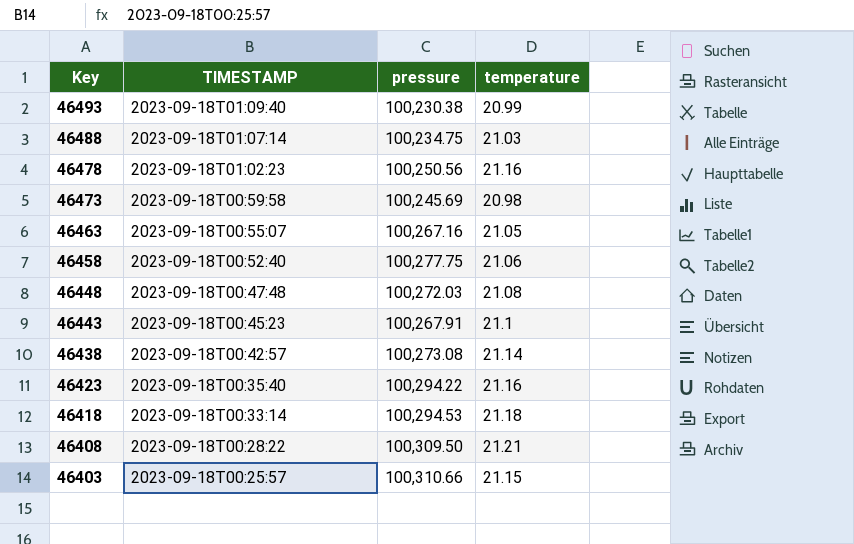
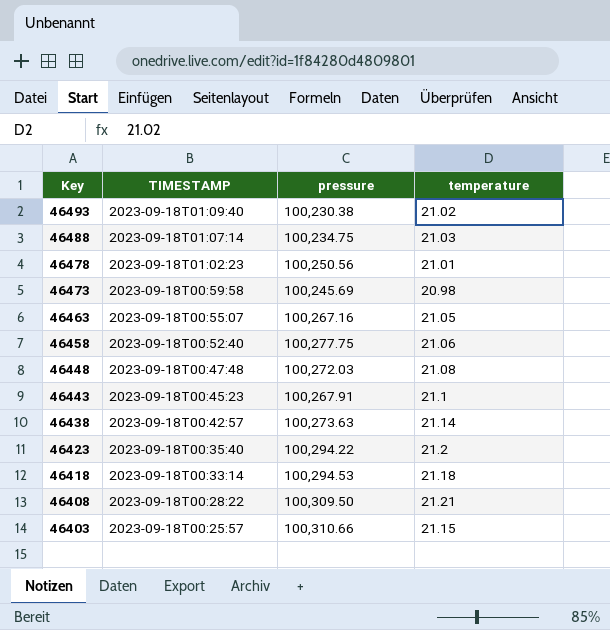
46493 | temperature: 20.99 -> 21.02
46478 | temperature: 21.16 -> 21.01
46438 | pressure: 100,273.08 -> 100,273.63
46423 | temperature: 21.16 -> 21.2

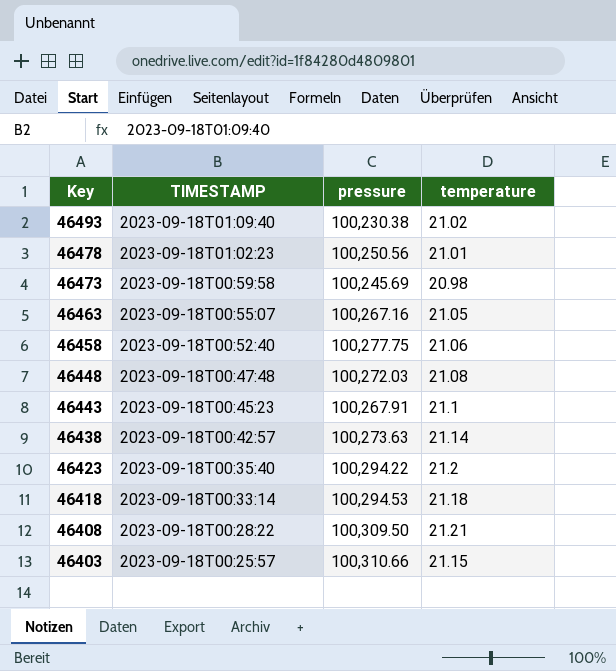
row 46488: 2023-09-18T01:07:14 | 100,234.75 | 21.03 -> none

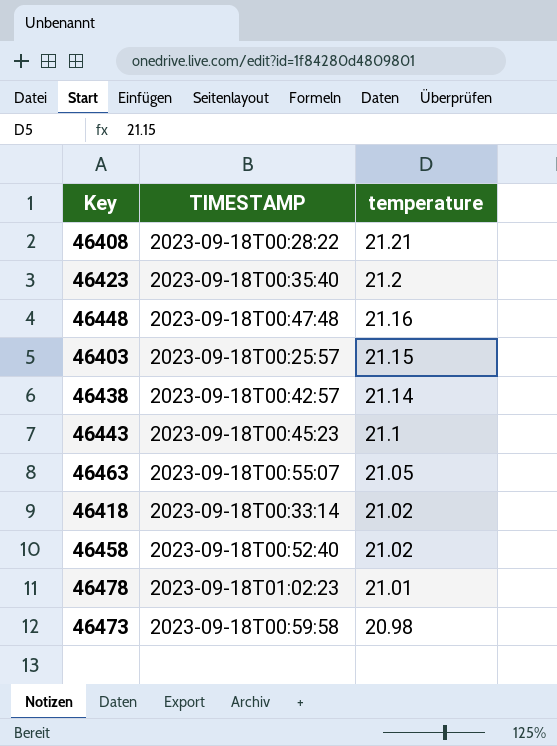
row order: Key descending -> temperature descending
column pressure | position: 3 -> none
row 46493: 2023-09-18T01:09:40 | 100,230.38 | 21.02 -> none
46448 | temperature: 21.08 -> 21.16
46418 | temperature: 21.18 -> 21.02
46458 | temperature: 21.06 -> 21.02

